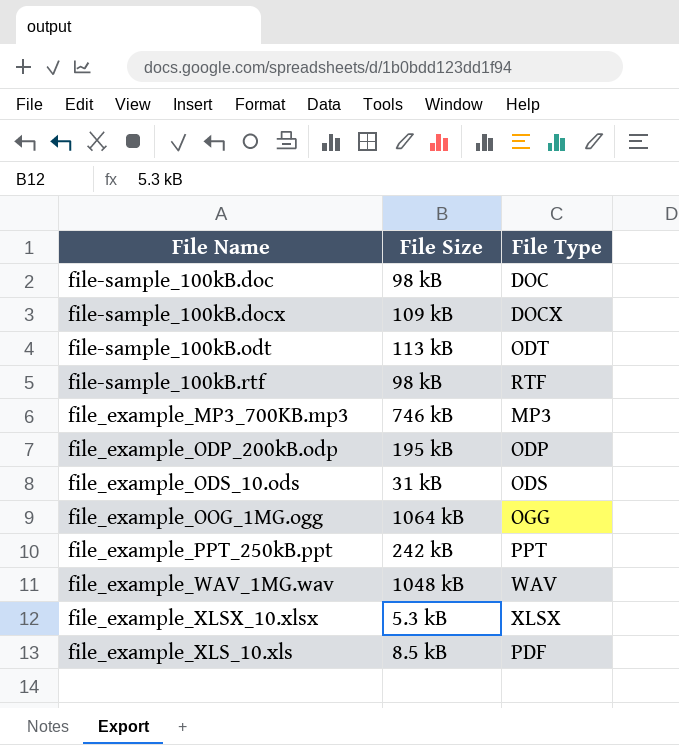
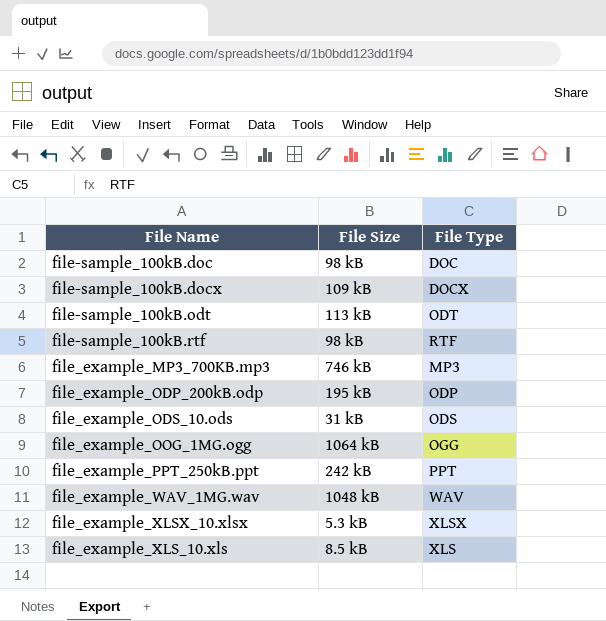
file_example_XLS_10.xls | File Type: PDF -> XLS

